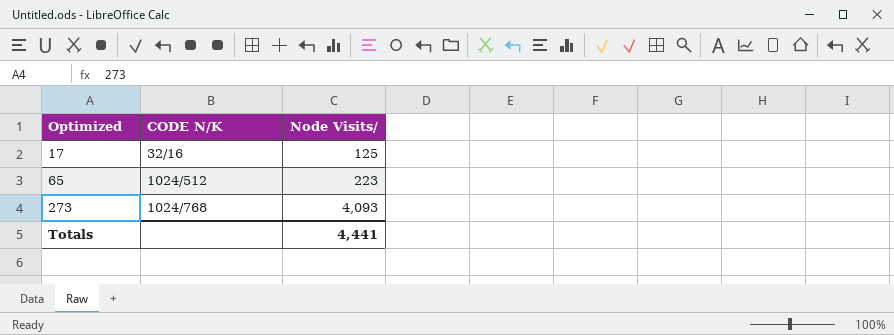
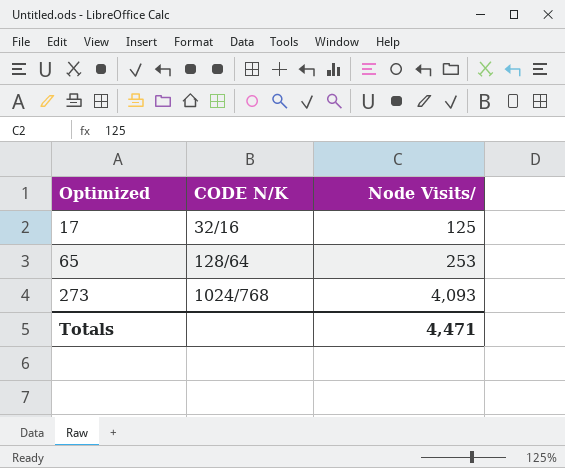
65 | CODE N∕K: 1024/512 -> 128/64
65 | Node Visits/: 223 -> 253
Totals | Node Visits/: 4,441 -> 4,471

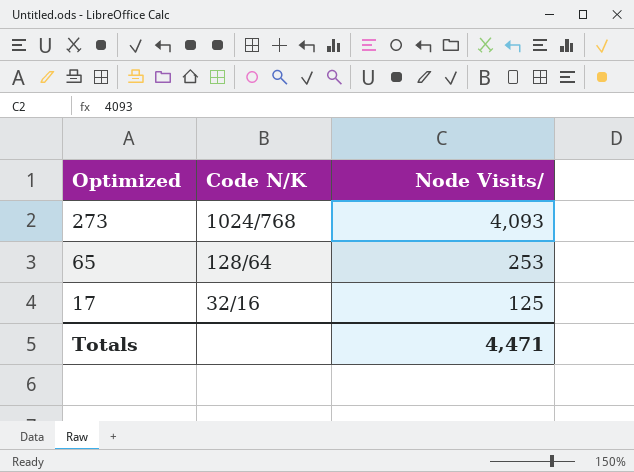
row order: Optimized ascending -> Optimized descending
column name: CODE N∕K -> Code N∕K

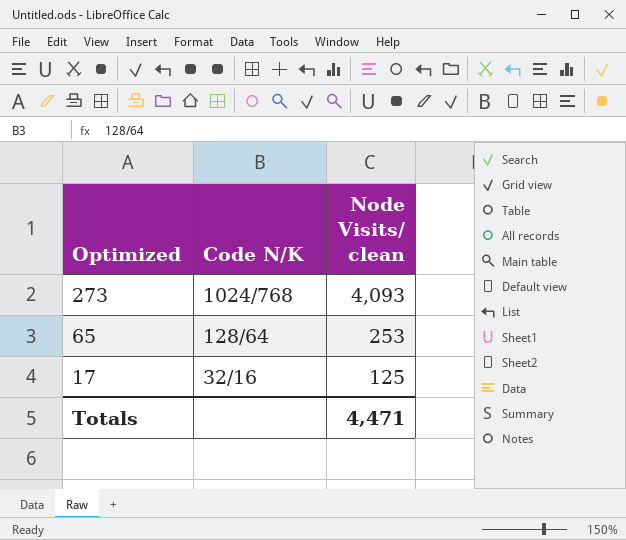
column name: Node Visits/ -> Node Visits/ clean

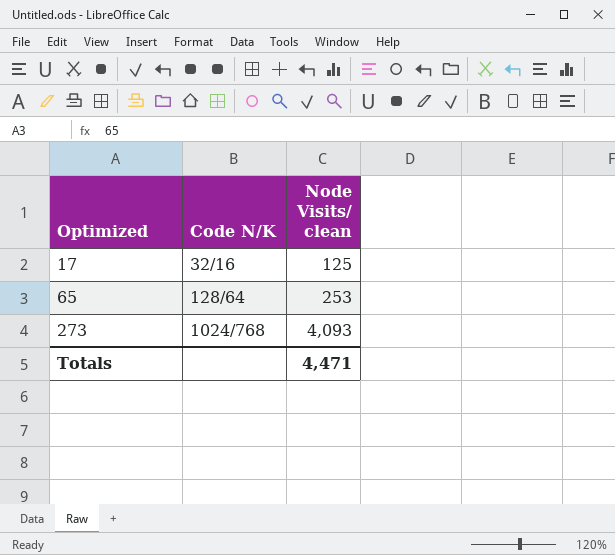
row order: Optimized descending -> Optimized ascending

